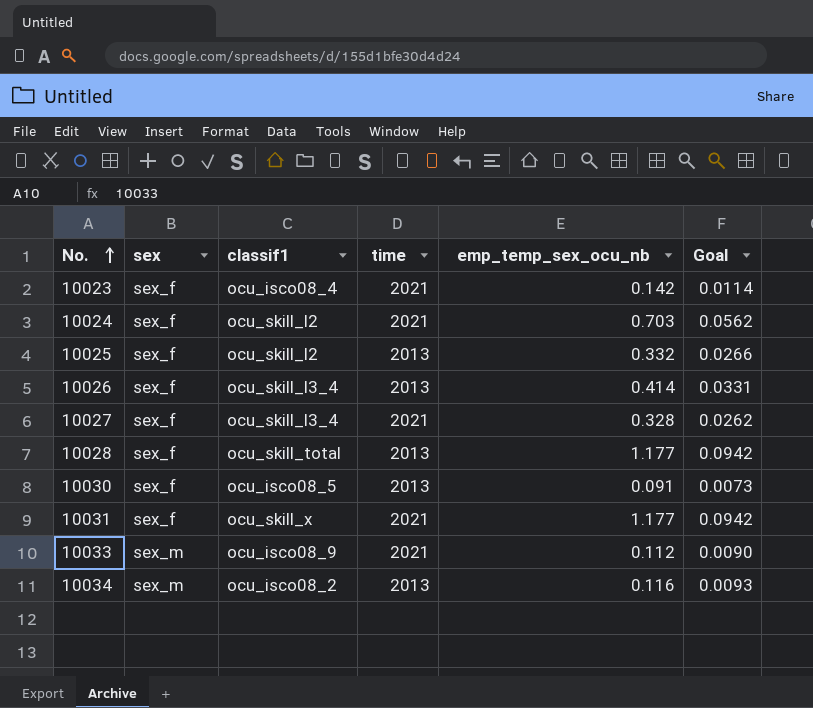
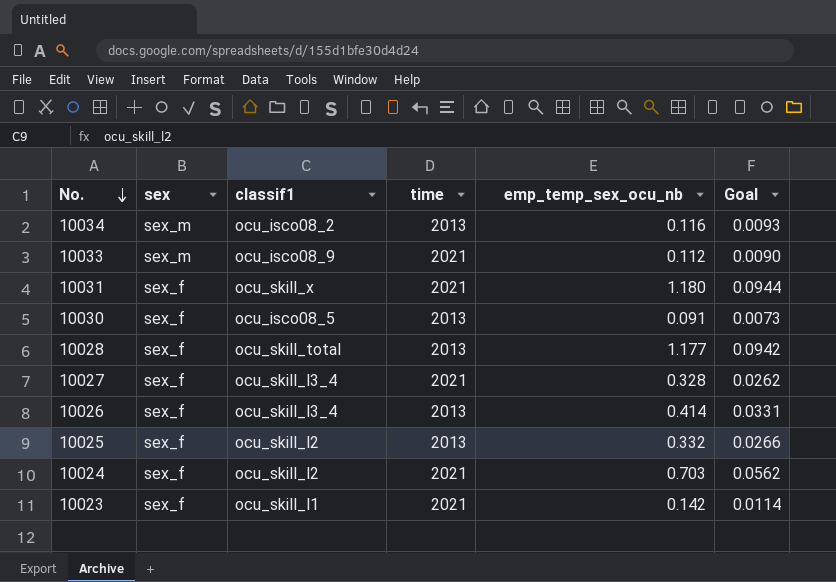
row order: No. ascending -> No. descending
10031 | emp_temp_sex_ocu_nb: 1.177 -> 1.180
10031 | Goal: 0.0942 -> 0.0944
10023 | classif1: ocu_isco08_4 -> ocu_skill_l1

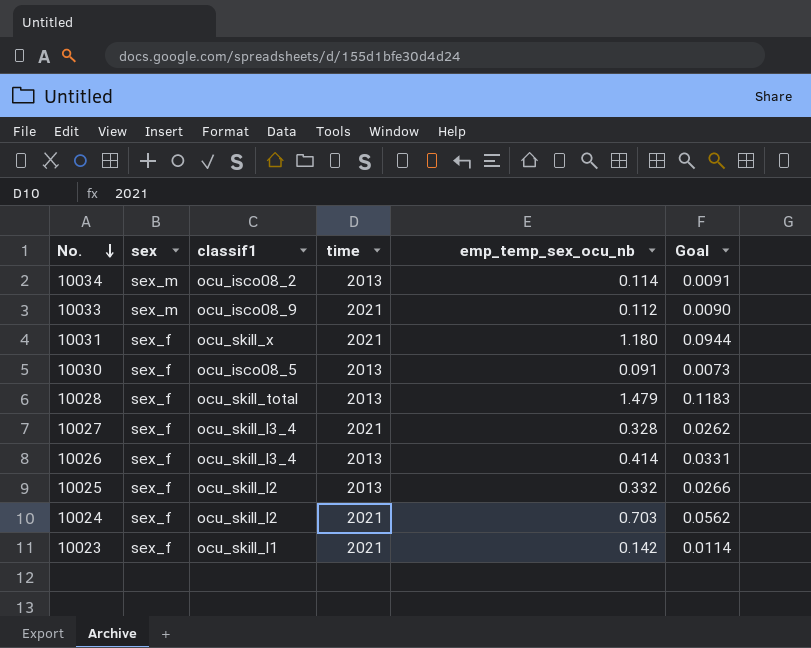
10034 | emp_temp_sex_ocu_nb: 0.116 -> 0.114
10034 | Goal: 0.0093 -> 0.0091
10028 | emp_temp_sex_ocu_nb: 1.177 -> 1.479
10028 | Goal: 0.0942 -> 0.1183

